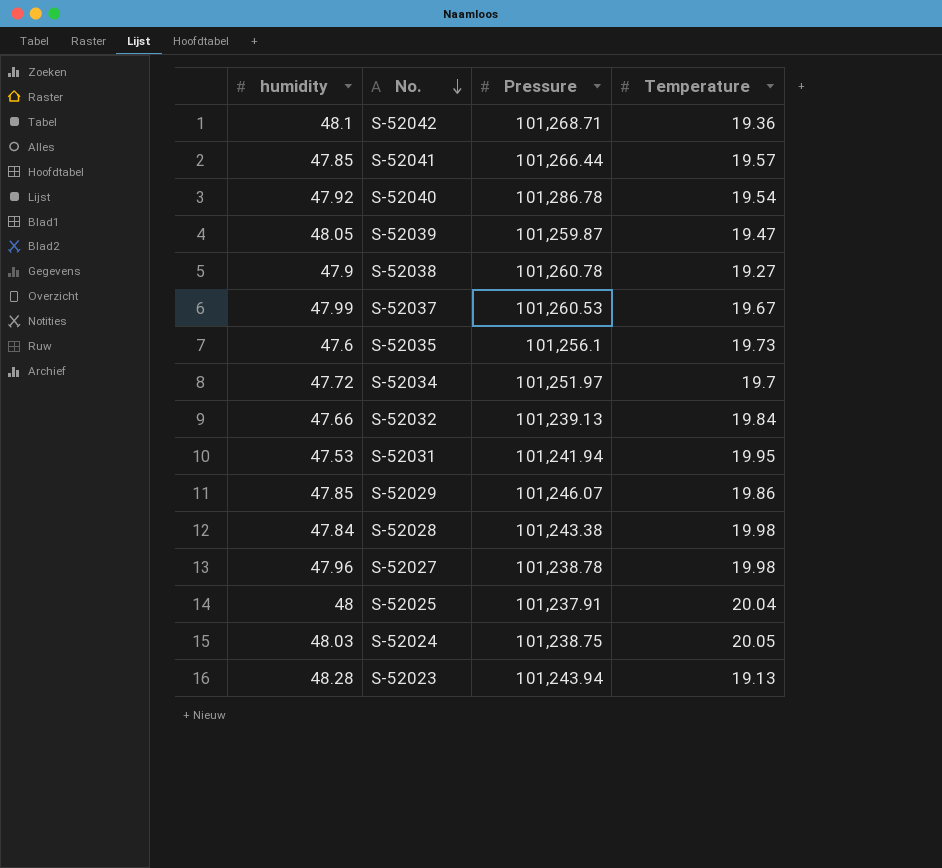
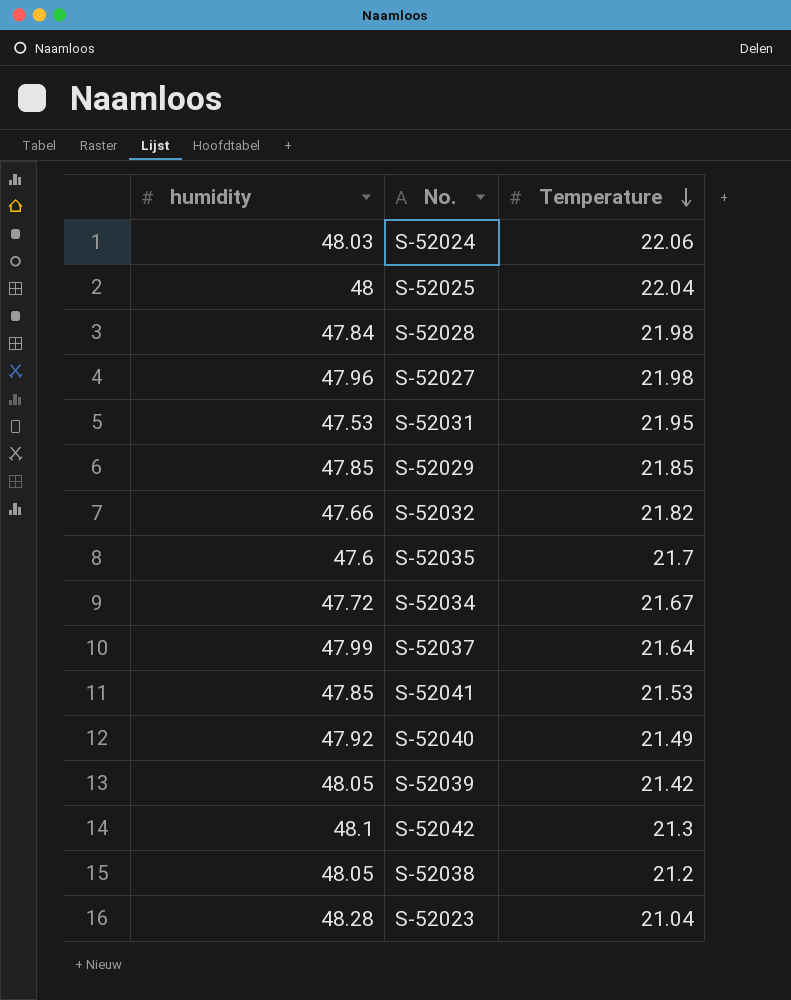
row order: No. descending -> Temperature descending
column Pressure | position: 3 -> none
S-52024 | Temperature: 20.05 -> 22.06
S-52025 | Temperature: 20.04 -> 22.04
S-52028 | Temperature: 19.98 -> 21.98
S-52027 | Temperature: 19.98 -> 21.98
S-52031 | Temperature: 19.95 -> 21.95
S-52029 | Temperature: 19.86 -> 21.85
S-52032 | Temperature: 19.84 -> 21.82
S-52035 | Temperature: 19.73 -> 21.7
S-52034 | Temperature: 19.7 -> 21.67
S-52037 | Temperature: 19.67 -> 21.64
S-52041 | Temperature: 19.57 -> 21.53
S-52040 | Temperature: 19.54 -> 21.49
S-52039 | Temperature: 19.47 -> 21.42
S-52042 | Temperature: 19.36 -> 21.3
S-52038 | humidity: 47.9 -> 48.05
S-52038 | Temperature: 19.27 -> 21.2
S-52023 | Temperature: 19.13 -> 21.04

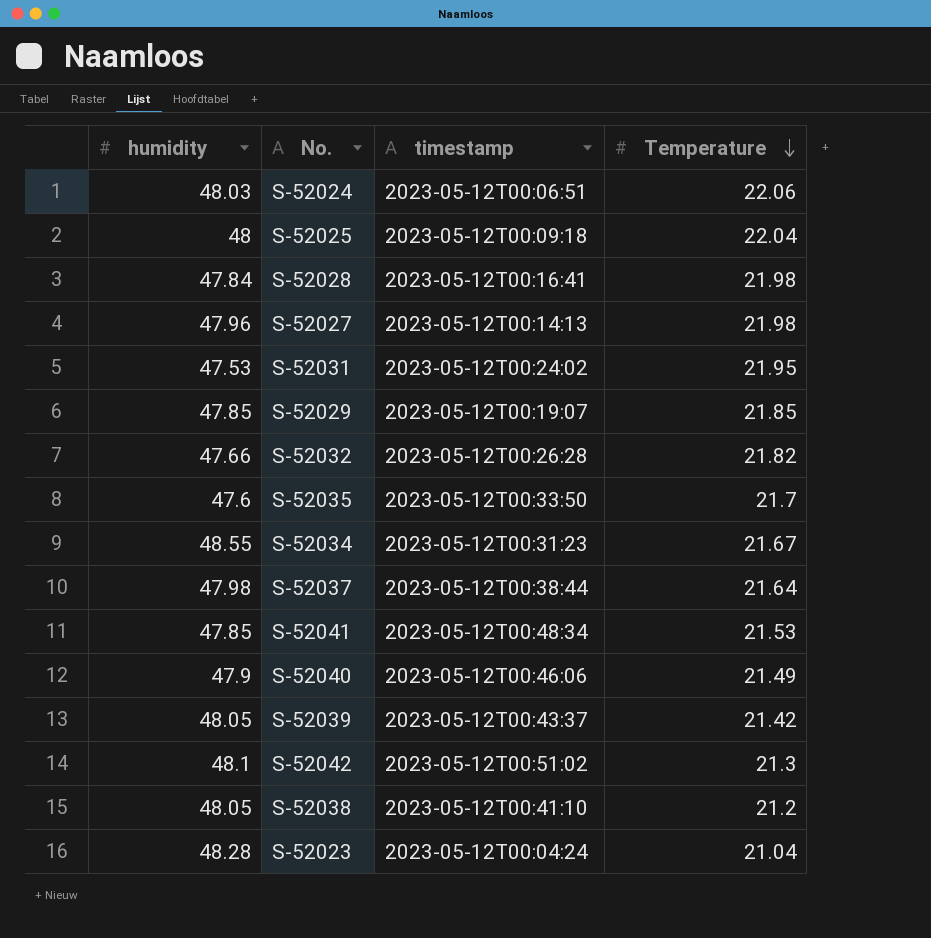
column timestamp | position: none -> 3
S-52034 | humidity: 47.72 -> 48.55
S-52037 | humidity: 47.99 -> 47.98
S-52040 | humidity: 47.92 -> 47.9

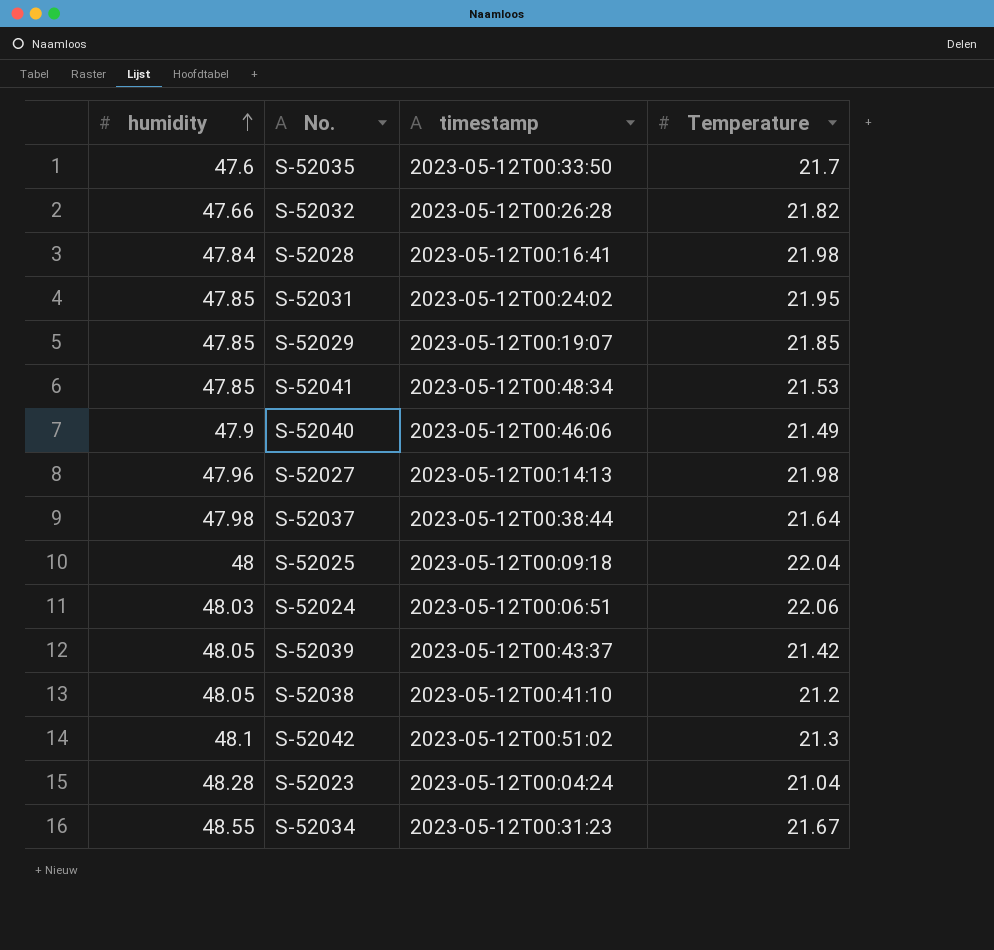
row order: Temperature descending -> humidity ascending
S-52031 | humidity: 47.53 -> 47.85

